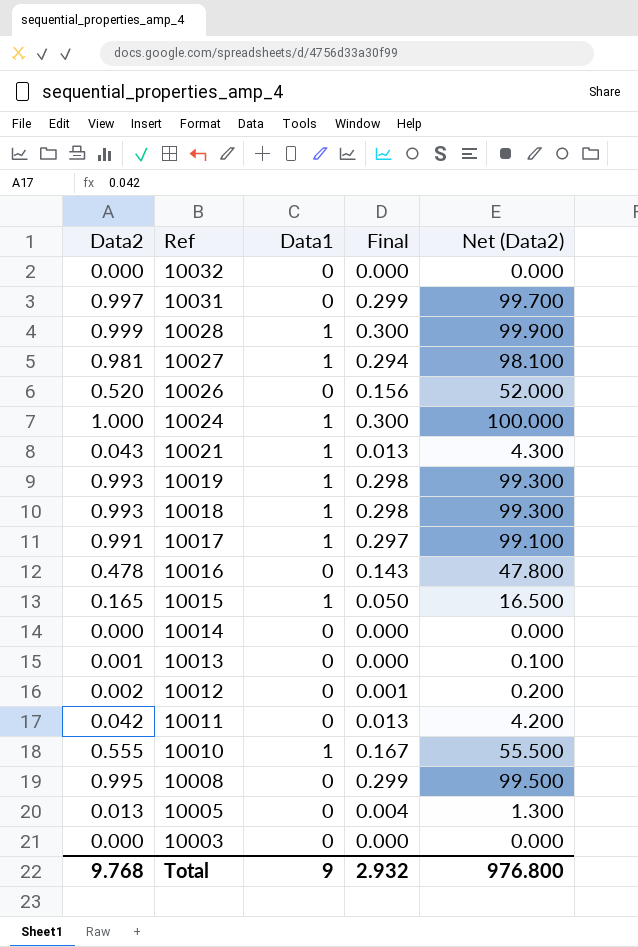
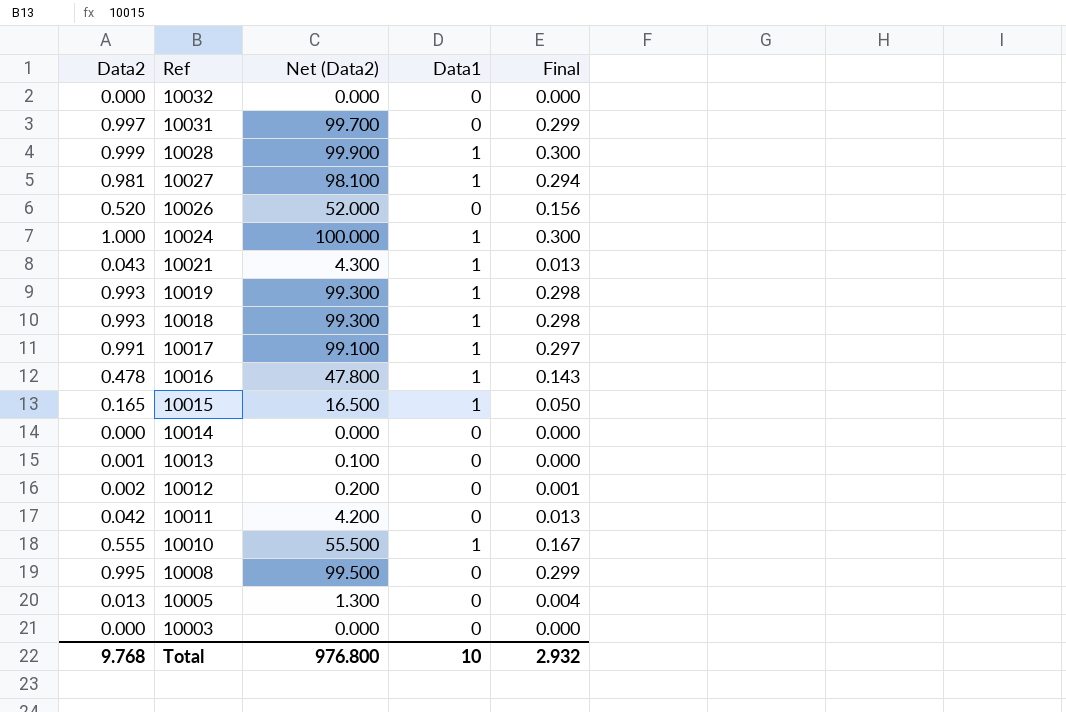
column Net (Data2) | position: 5 -> 3
10016 | Data1: 0 -> 1
Total | Data1: 9 -> 10

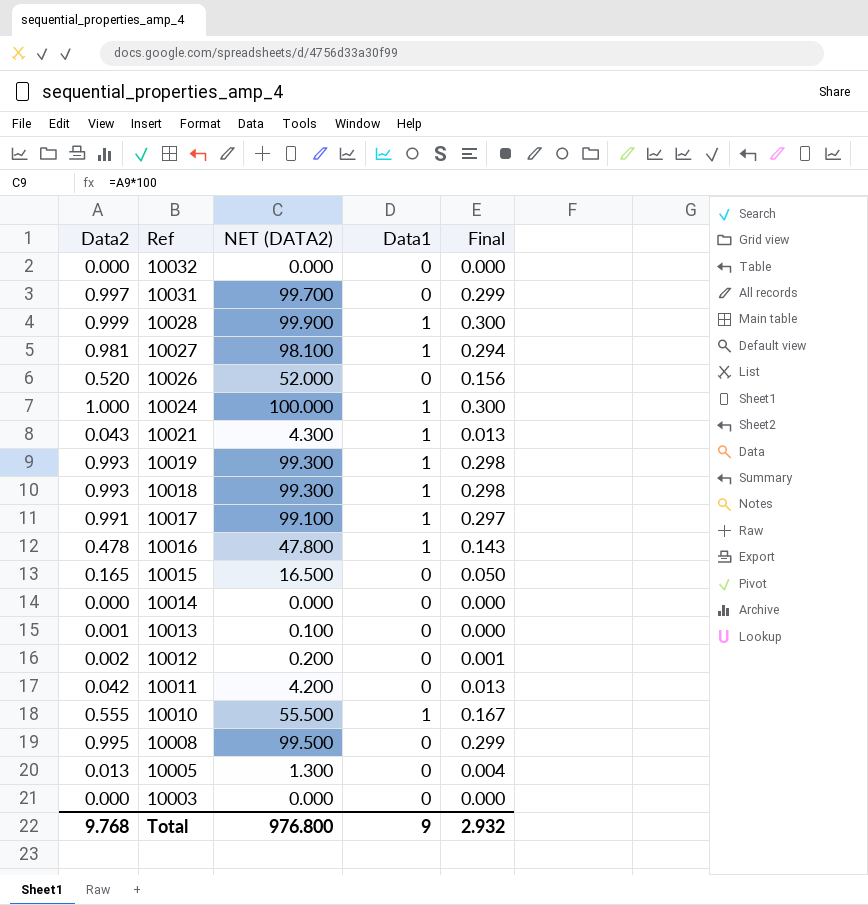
column name: Net (Data2) -> NET (DATA2)
10015 | Data1: 1 -> 0
Total | Data1: 10 -> 9

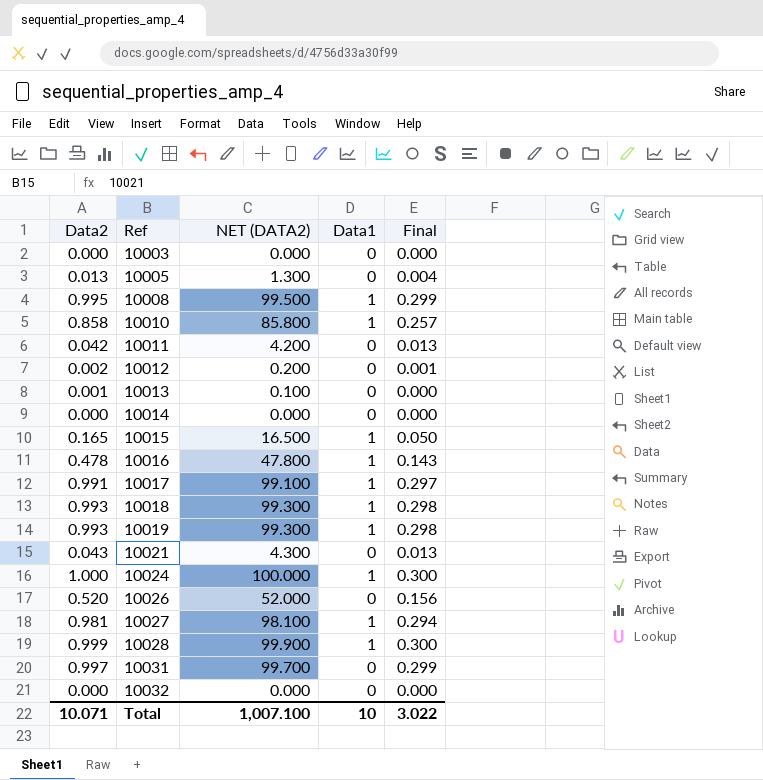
row order: Ref descending -> Ref ascending
10008 | Data1: 0 -> 1
10010 | Data2: 0.555 -> 0.858
10010 | NET (DATA2): 55.500 -> 85.800
10010 | Final: 0.167 -> 0.257
10015 | Data1: 0 -> 1
10021 | Data1: 1 -> 0
Total | Data2: 9.768 -> 10.071
Total | NET (DATA2): 976.800 -> 1,007.100
Total | Data1: 9 -> 10
Total | Final: 2.932 -> 3.022

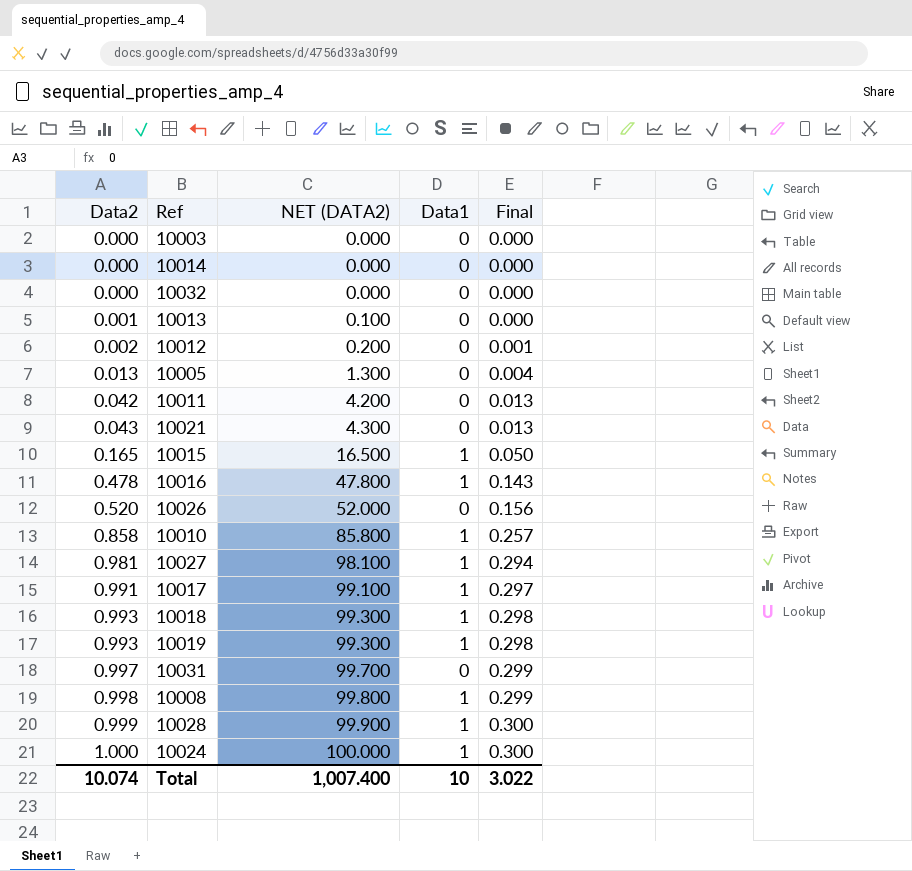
row order: Ref ascending -> Data2 ascending
10008 | Data2: 0.995 -> 0.998
10008 | NET (DATA2): 99.500 -> 99.800
Total | Data2: 10.071 -> 10.074
Total | NET (DATA2): 1,007.100 -> 1,007.400

